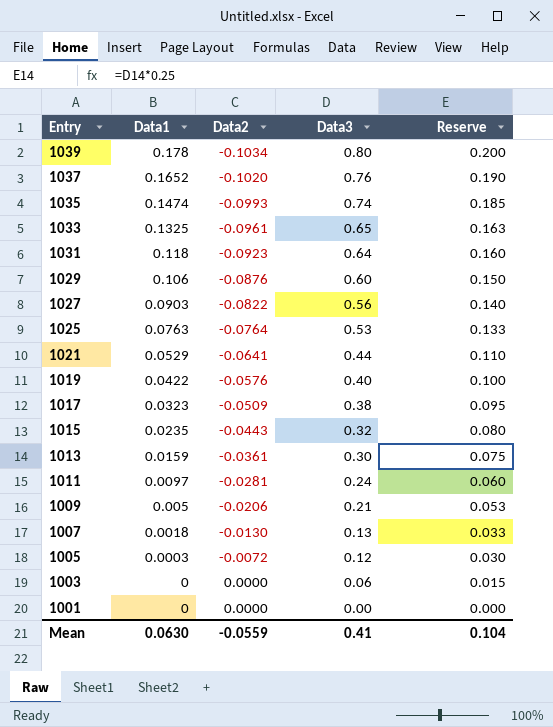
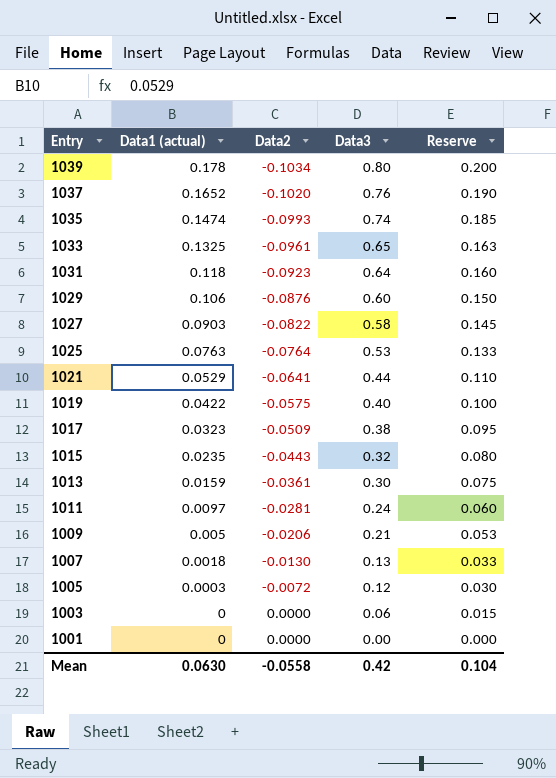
column name: Data1 -> Data1 (actual)
1027 | Data3: 0.56 -> 0.58
1027 | Reserve: 0.140 -> 0.145
1019 | Data2: -0.0576 -> -0.0575
Mean | Data2: -0.0559 -> -0.0558
Mean | Data3: 0.41 -> 0.42

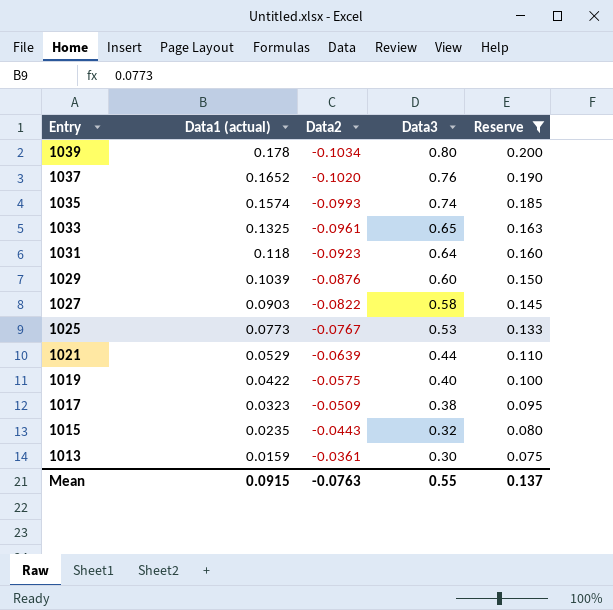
filter: none -> Reserve >= 0.075
1035 | Data1 (actual): 0.1474 -> 0.1574
1029 | Data1 (actual): 0.106 -> 0.1039
1025 | Data1 (actual): 0.0763 -> 0.0773
1025 | Data2: -0.0764 -> -0.0767
1021 | Data2: -0.0641 -> -0.0639
Mean | Data1 (actual): 0.0630 -> 0.0915
Mean | Data2: -0.0558 -> -0.0763
Mean | Data3: 0.42 -> 0.55
Mean | Reserve: 0.104 -> 0.137

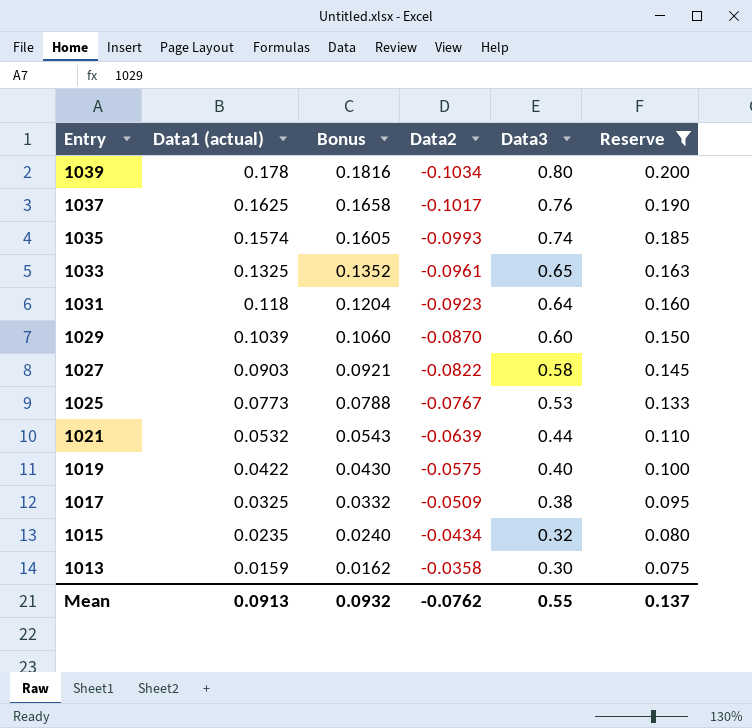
column Bonus | formula: none -> [Data1 (actual)] * 1.02
1037 | Data1 (actual): 0.1652 -> 0.1625
1037 | Data2: -0.1020 -> -0.1017
1029 | Data2: -0.0876 -> -0.0870
1021 | Data1 (actual): 0.0529 -> 0.0532
1017 | Data1 (actual): 0.0323 -> 0.0325
1015 | Data2: -0.0443 -> -0.0434
1013 | Data2: -0.0361 -> -0.0358
Mean | Data1 (actual): 0.0915 -> 0.0913
Mean | Data2: -0.0763 -> -0.0762

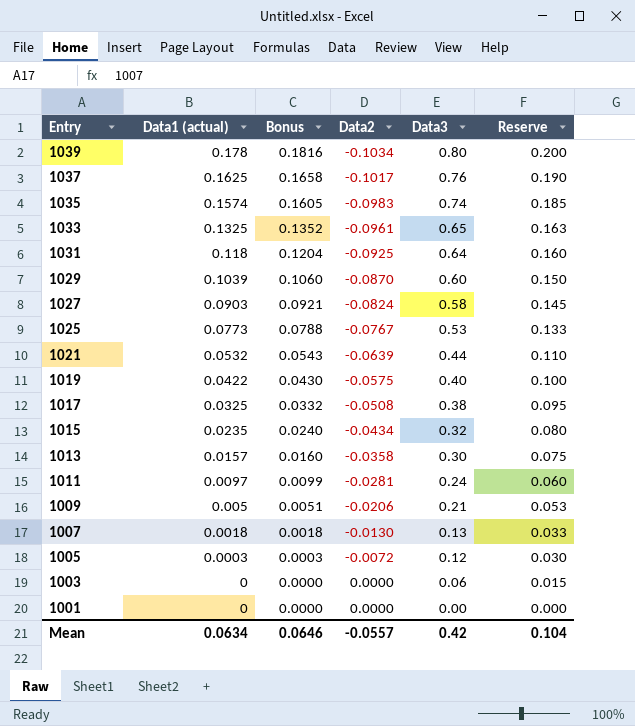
filter: Reserve >= 0.075 -> none
1035 | Data2: -0.0993 -> -0.0983
1031 | Data2: -0.0923 -> -0.0925
1027 | Data2: -0.0822 -> -0.0824
1017 | Data2: -0.0509 -> -0.0508
1013 | Data1 (actual): 0.0159 -> 0.0157
1013 | Bonus: 0.0162 -> 0.0160
Mean | Data1 (actual): 0.0913 -> 0.0634
Mean | Bonus: 0.0932 -> 0.0646
Mean | Data2: -0.0762 -> -0.0557
Mean | Data3: 0.55 -> 0.42
Mean | Reserve: 0.137 -> 0.104

